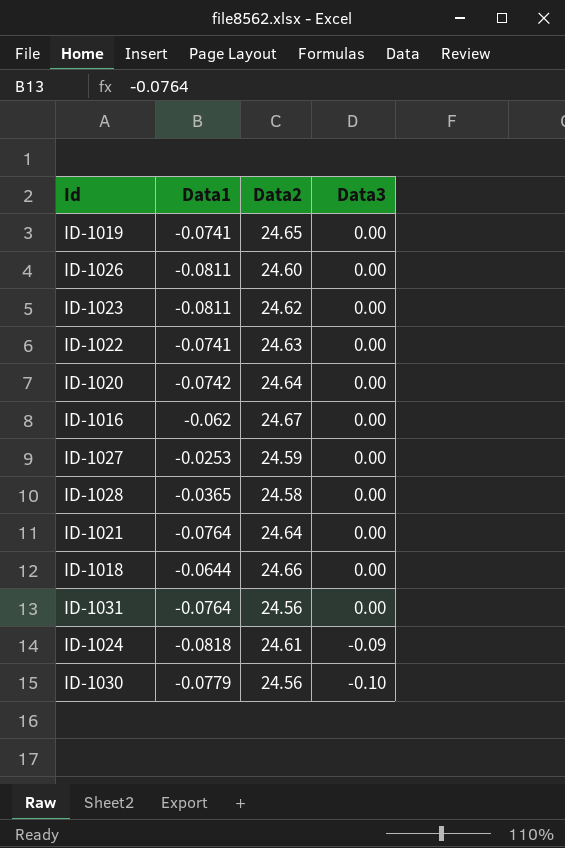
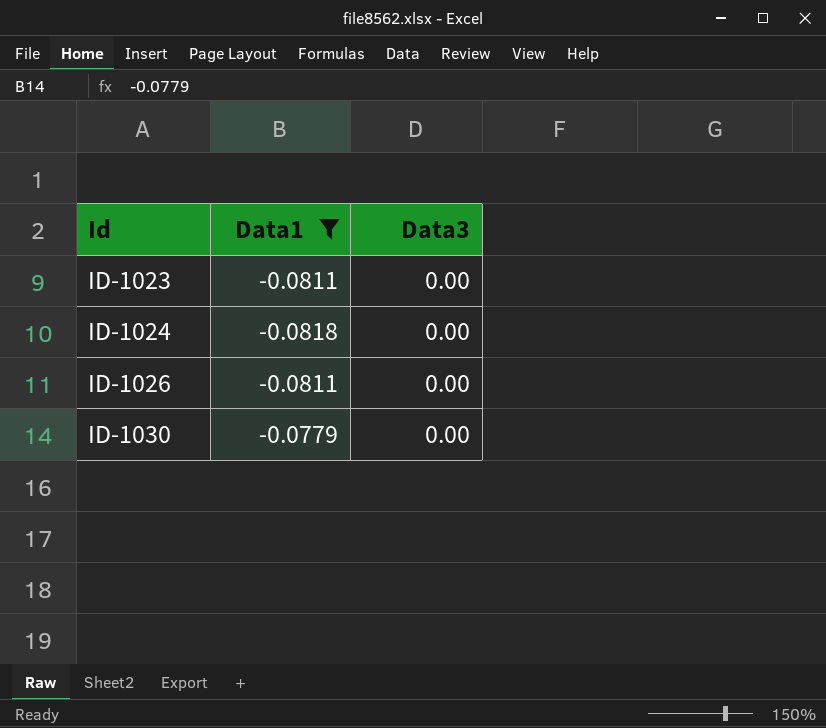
filter: none -> Data1 <= -0.0779
row order: Data3 descending -> Id ascending
column Data2 | position: 3 -> none
ID-1024 | Data3: -0.09 -> 0.00
ID-1030 | Data3: -0.10 -> 0.00

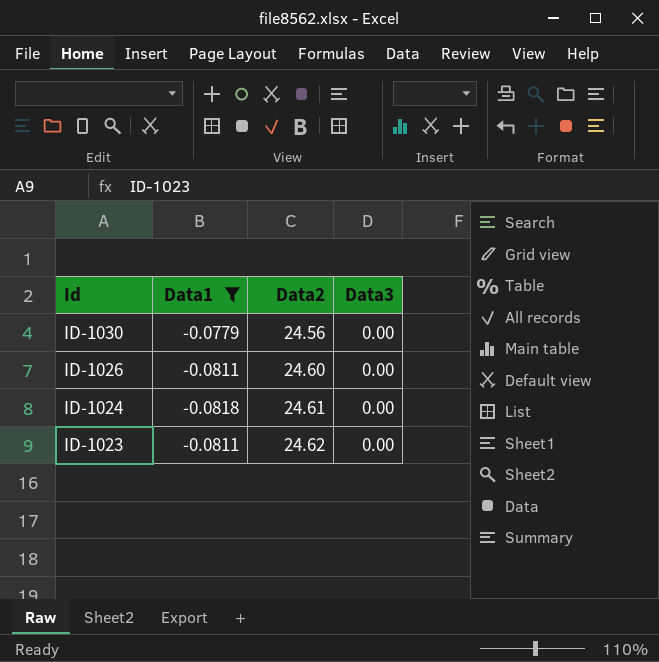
row order: Id ascending -> Id descending
column Data2 | position: none -> 3

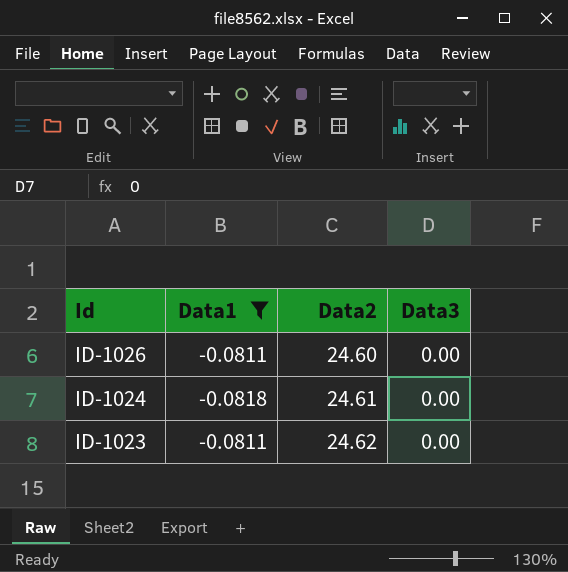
row ID-1030: -0.0779 | 24.56 | 0.00 -> none

